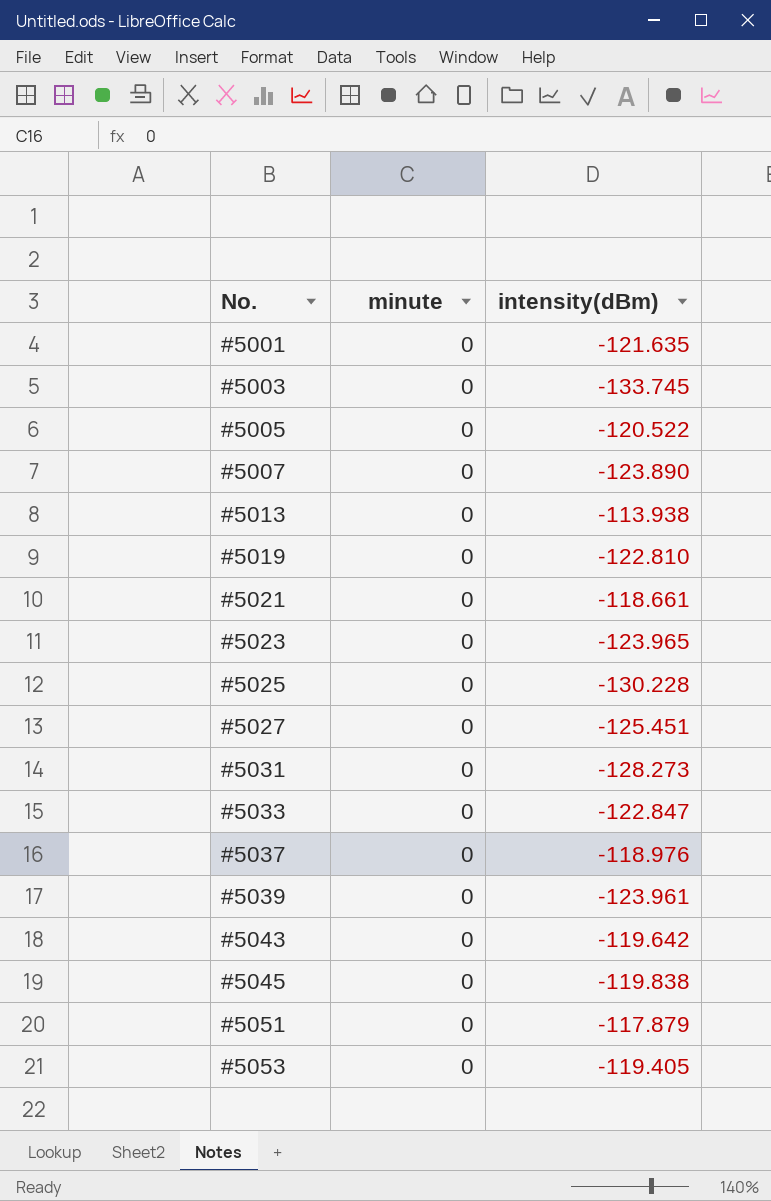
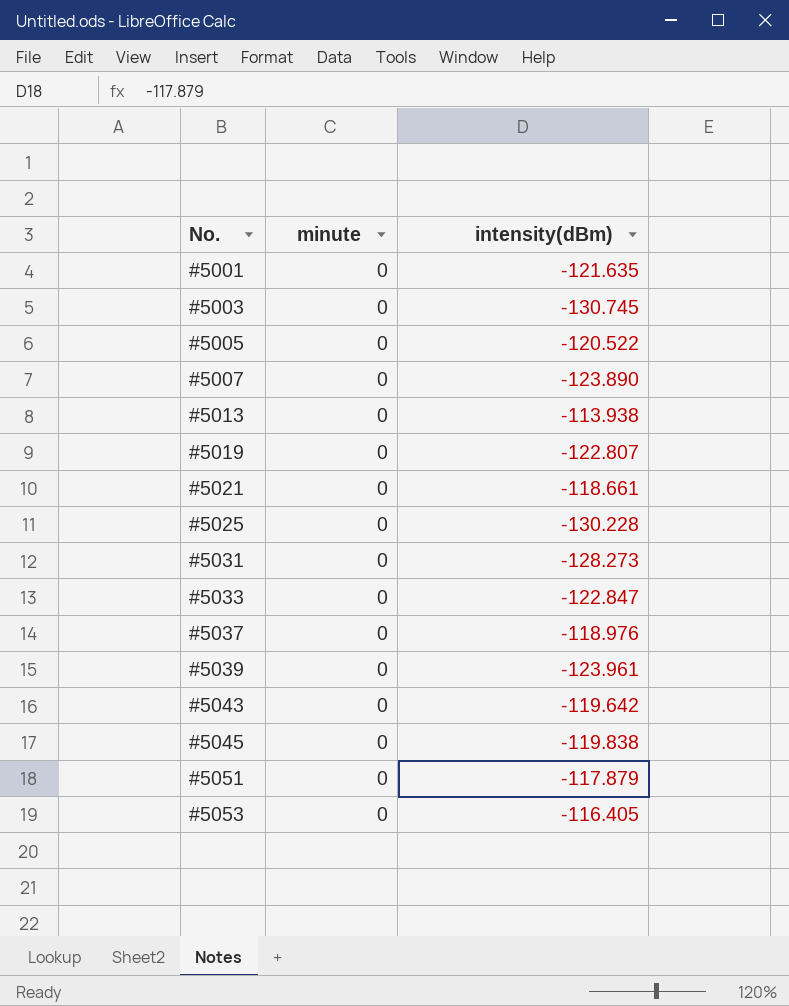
row #5023: 0 | -123.965 -> none
row #5027: 0 | -125.451 -> none
#5003 | intensity(dBm): -133.745 -> -130.745
#5019 | intensity(dBm): -122.810 -> -122.807
#5053 | intensity(dBm): -119.405 -> -116.405

